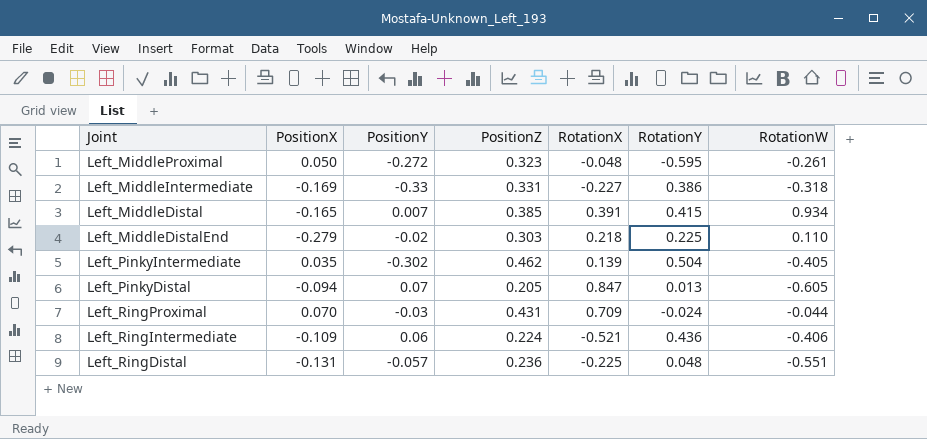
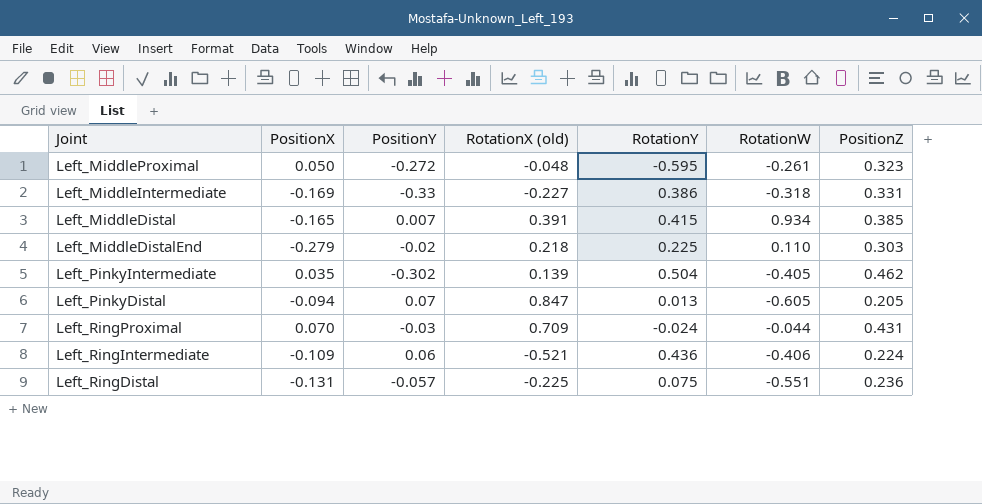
column name: RotationX -> RotationX (old)
column PositionZ | position: 4 -> 7
Left_RingDistal | RotationY: 0.048 -> 0.075

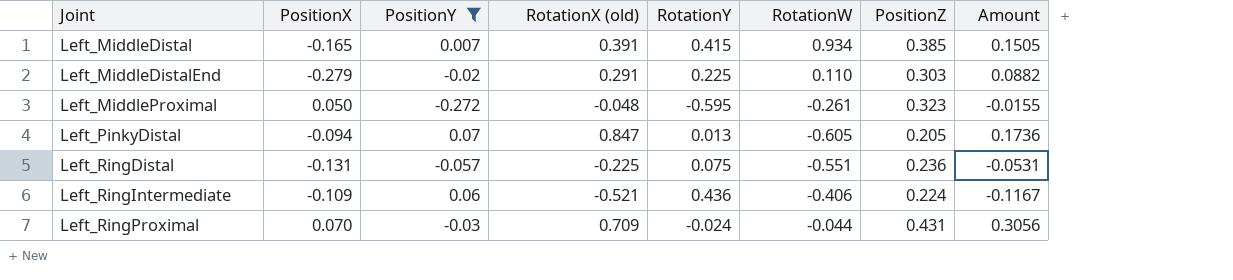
filter: none -> PositionY >= -0.272
row order: none -> Joint ascending
column Amount | formula: none -> [RotationX (old)] * [PositionZ]
Left_MiddleDistalEnd | RotationX (old): 0.218 -> 0.291

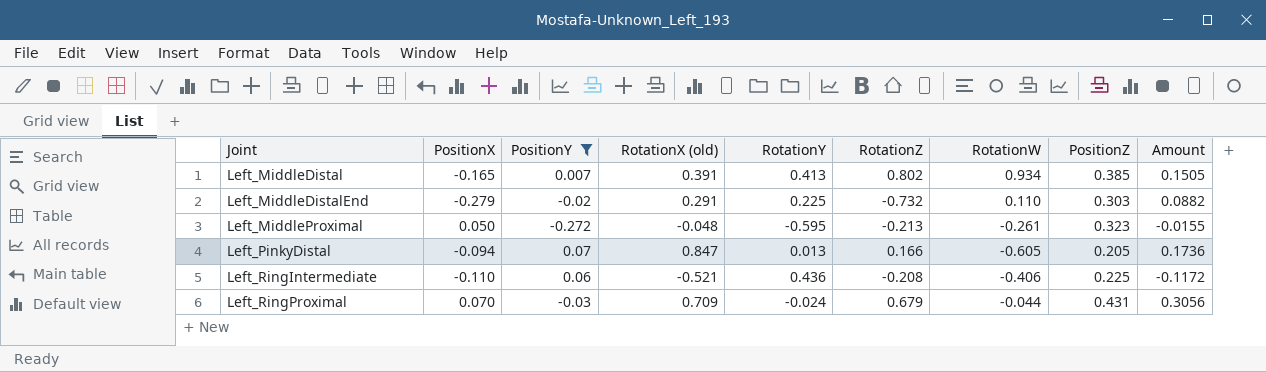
column RotationZ | position: none -> 6
row Left_RingDistal: -0.131 | -0.057 | -0.225 | 0.075 | -0.551 | 0.236 | -0.0531 -> none
Left_MiddleDistal | RotationY: 0.415 -> 0.413
Left_RingIntermediate | PositionX: -0.109 -> -0.110
Left_RingIntermediate | PositionZ: 0.224 -> 0.225
Left_RingIntermediate | Amount: -0.1167 -> -0.1172

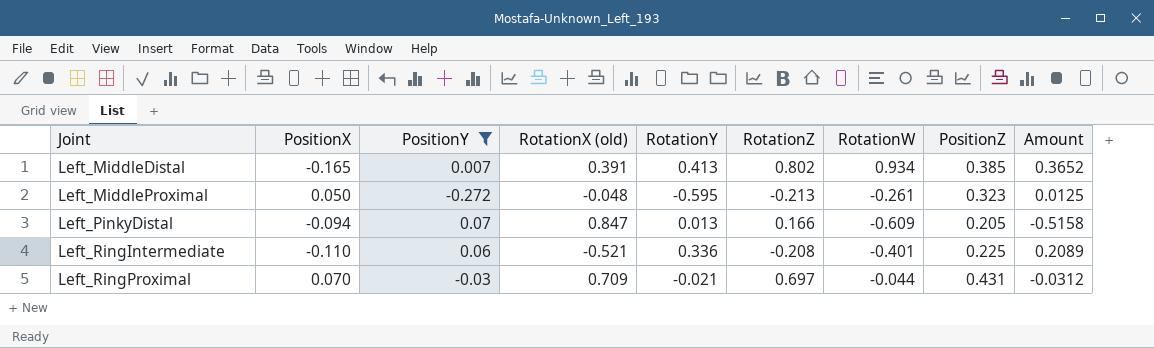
column Amount | formula: [RotationX (old)] * [PositionZ] -> [RotationX (old)] * [RotationW]
row Left_MiddleDistalEnd: -0.279 | -0.02 | 0.291 | 0.225 | -0.732 | 0.110 | 0.303 | 0.0882 -> none
Left_PinkyDistal | RotationW: -0.605 -> -0.609
Left_RingIntermediate | RotationY: 0.436 -> 0.336
Left_RingIntermediate | RotationW: -0.406 -> -0.401
Left_RingProximal | RotationY: -0.024 -> -0.021
Left_RingProximal | RotationZ: 0.679 -> 0.697

